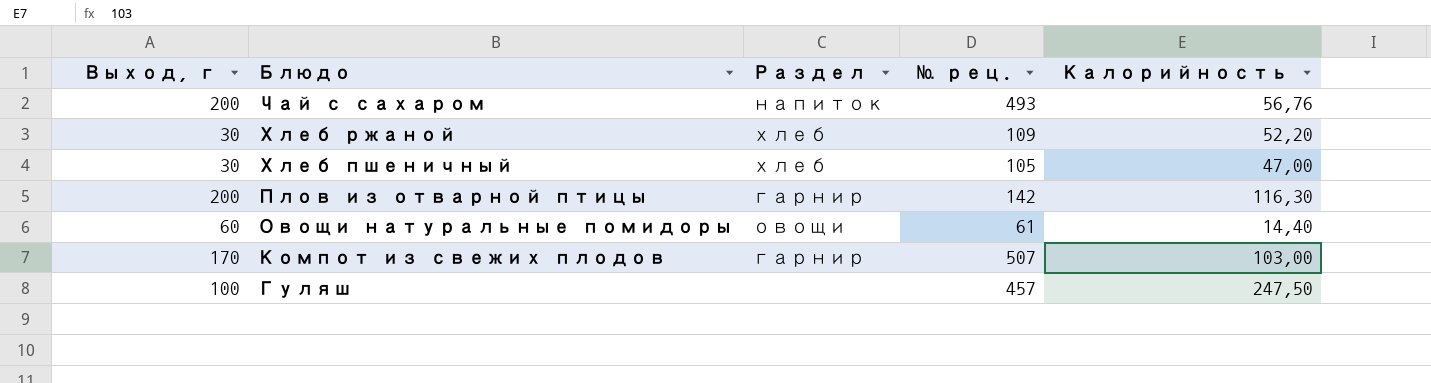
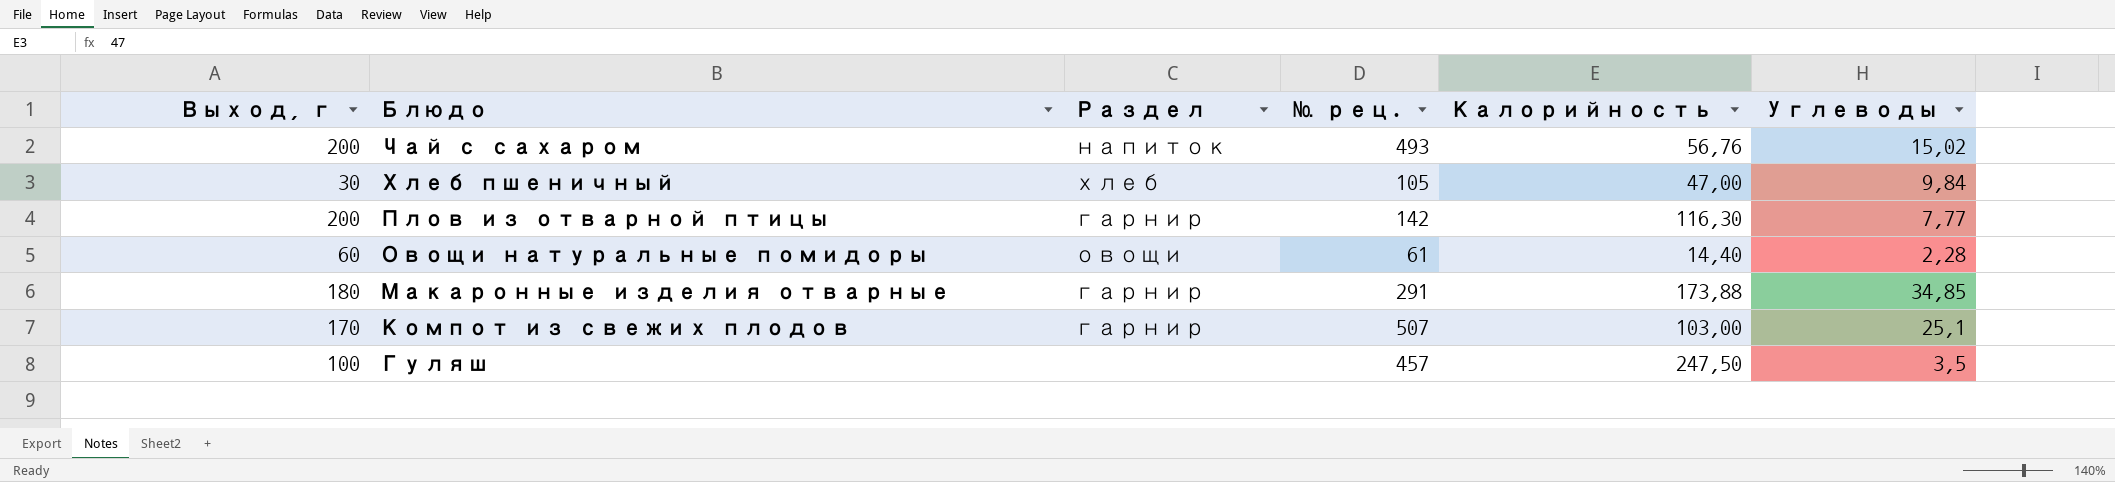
column Углеводы | position: none -> 6
row Хлеб ржаной: 30 | хлеб | 109 | 52,20 -> none
row Макаронные изделия отварные: none -> 180 | гарнир | 291 | 173,88 | 34,85

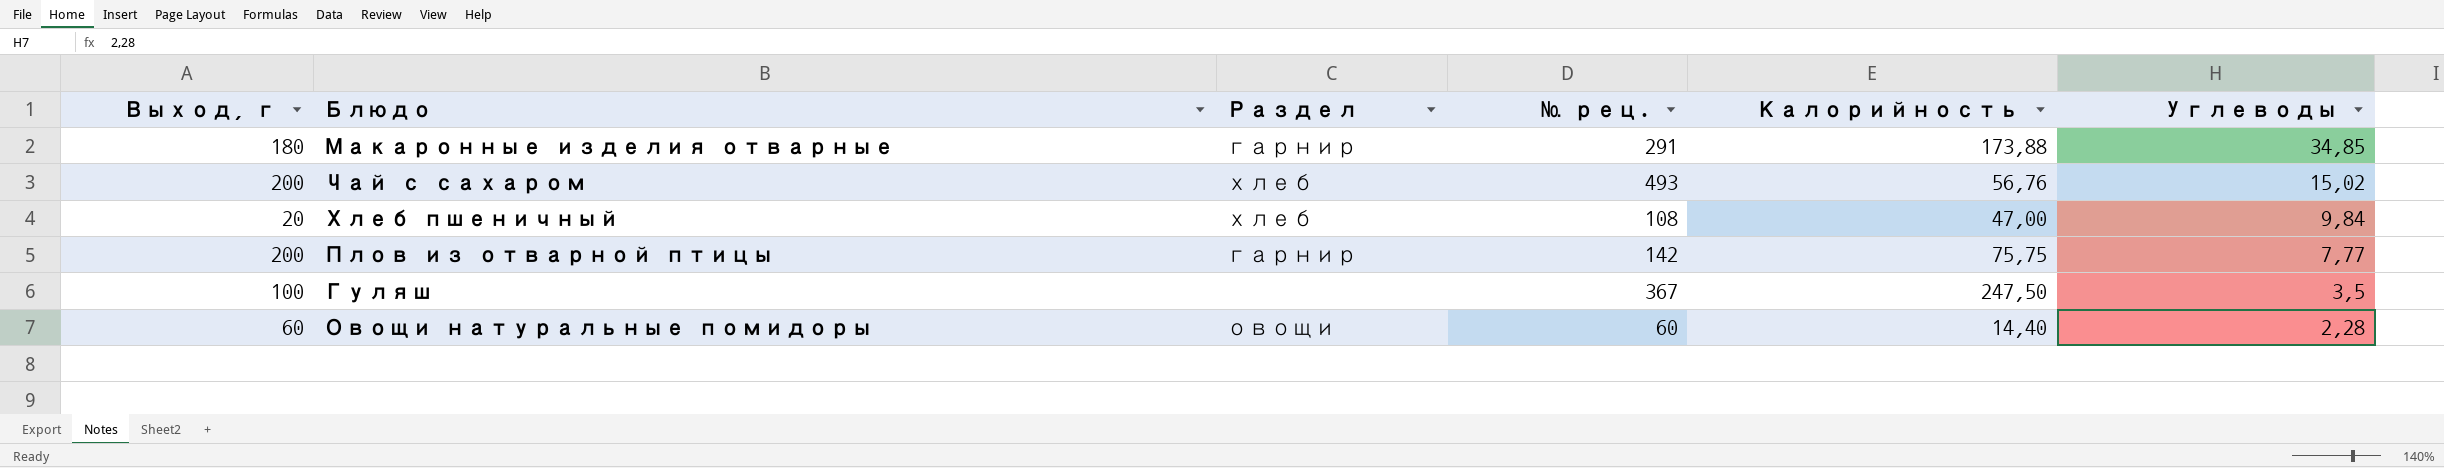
row order: Блюдо descending -> Углеводы descending
row Компот из свежих плодов: 170 | гарнир | 507 | 103,00 | 25,1 -> none
Чай с сахаром | Раздел: напиток -> хлеб
Хлеб пшеничный | Выход, г: 30 -> 20
Хлеб пшеничный | № рец.: 105 -> 108
Плов из отварной птицы | Калорийность: 116,30 -> 75,75
Гуляш | № рец.: 457 -> 367
Овощи натуральные помидоры | № рец.: 61 -> 60

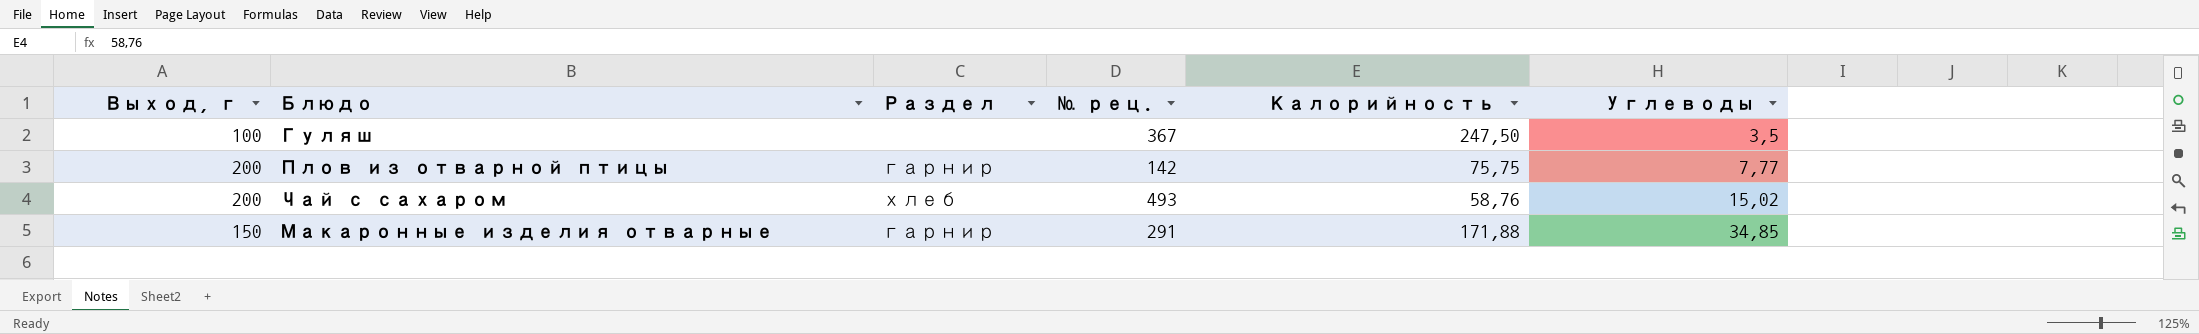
row order: Углеводы descending -> Углеводы ascending
row Хлеб пшеничный: 20 | хлеб | 108 | 47,00 | 9,84 -> none
row Овощи натуральные помидоры: 60 | овощи | 60 | 14,40 | 2,28 -> none
Чай с сахаром | Калорийность: 56,76 -> 58,76
Макаронные изделия отварные | Выход, г: 180 -> 150
Макаронные изделия отварные | Калорийность: 173,88 -> 171,88

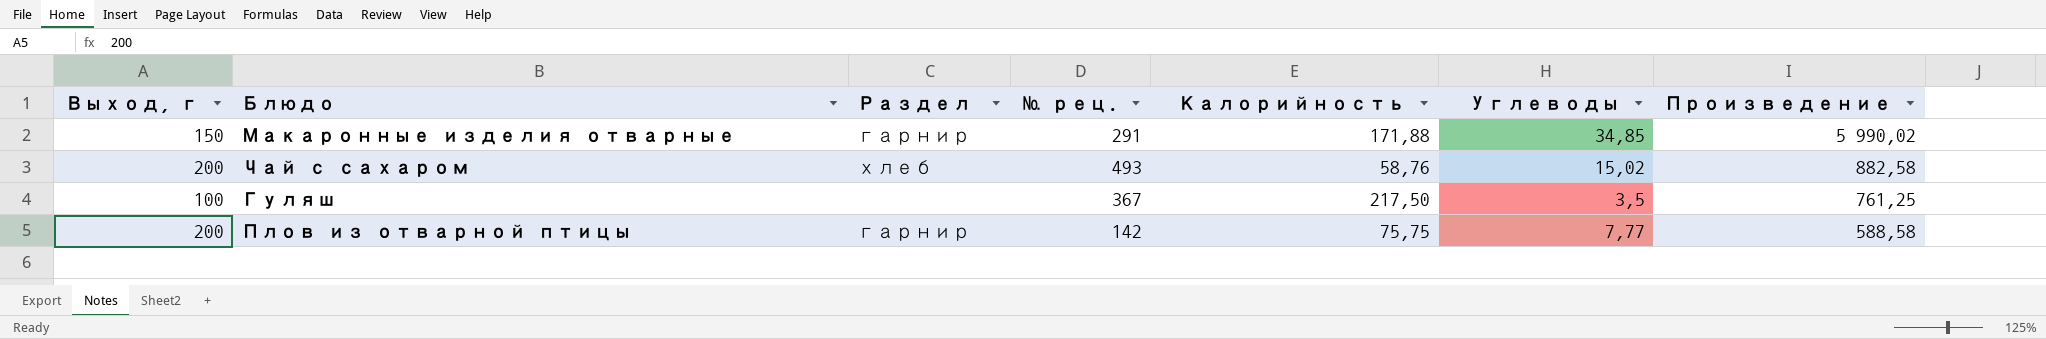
row order: Углеводы ascending -> Произведение descending
column Произведение | formula: none -> [Калорийность] * [Углеводы]
Гуляш | Калорийность: 247,50 -> 217,50

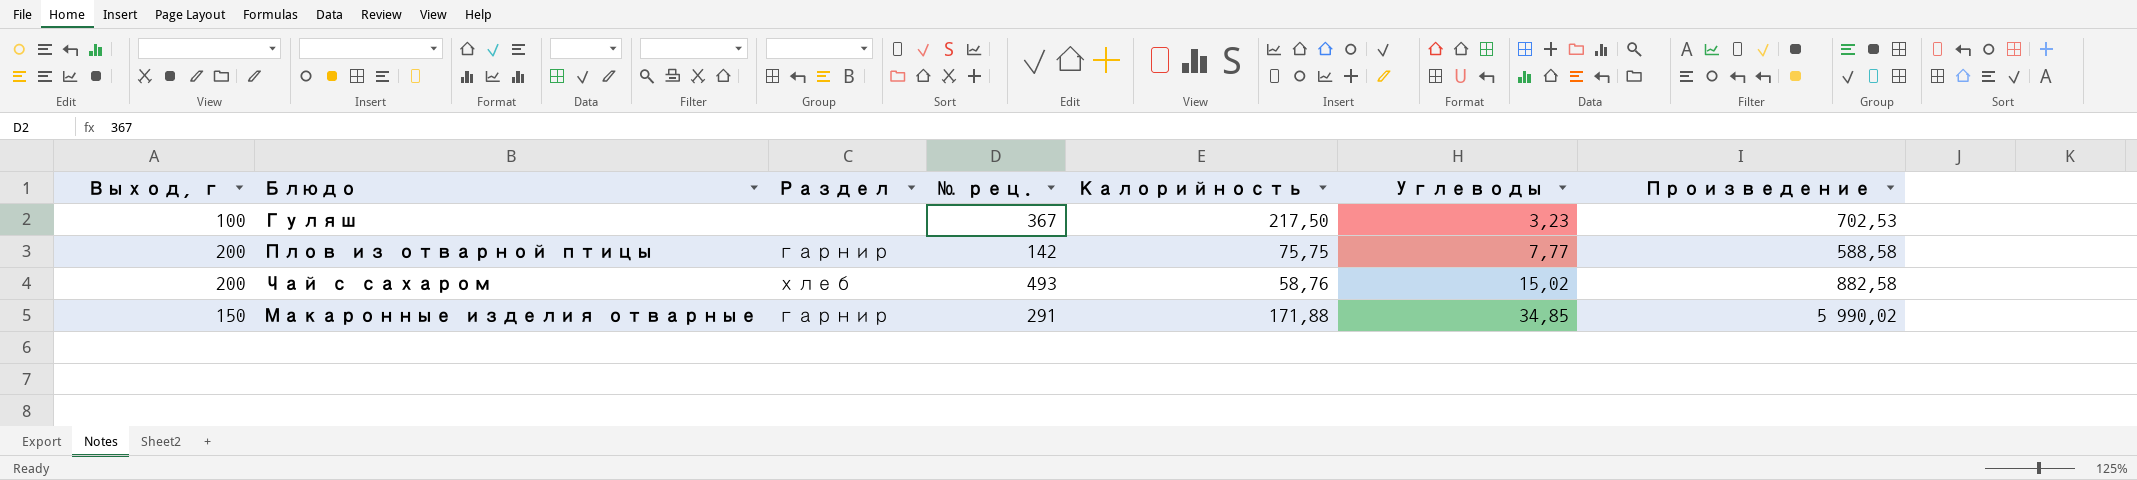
row order: Произведение descending -> Углеводы ascending
Гуляш | Углеводы: 3,5 -> 3,23
Гуляш | Произведение: 761,25 -> 702,53

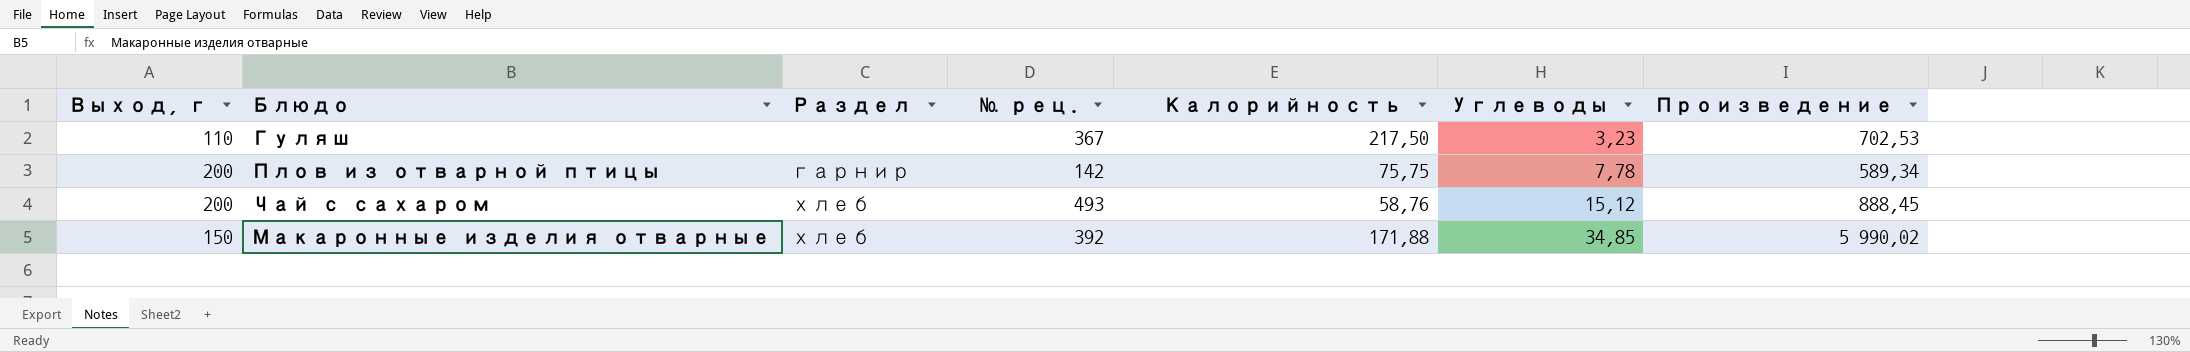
Гуляш | Выход, г: 100 -> 110
Плов из отварной птицы | Углеводы: 7,77 -> 7,78
Плов из отварной птицы | Произведение: 588,58 -> 589,34
Чай с сахаром | Углеводы: 15,02 -> 15,12
Чай с сахаром | Произведение: 882,58 -> 888,45
Макаронные изделия отварные | Раздел: гарнир -> хлеб
Макаронные изделия отварные | № рец.: 291 -> 392

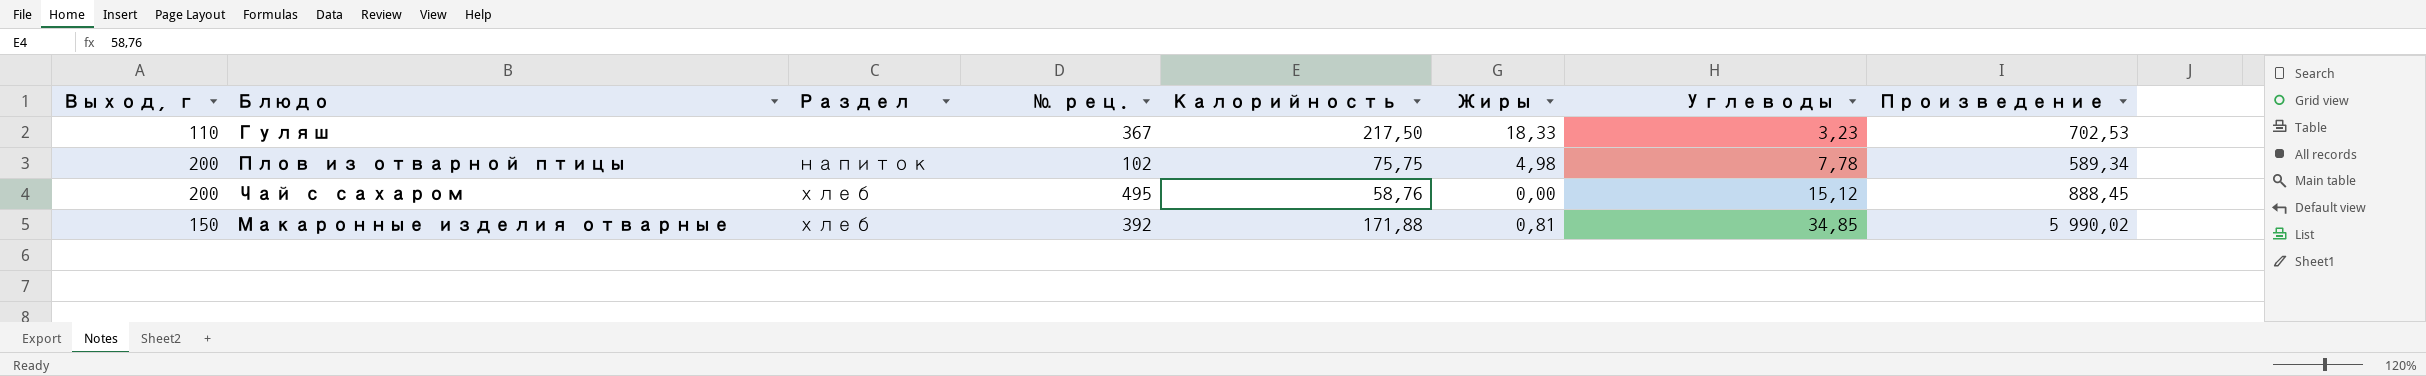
column Жиры | position: none -> 6
Плов из отварной птицы | Раздел: гарнир -> напиток
Плов из отварной птицы | № рец.: 142 -> 102
Чай с сахаром | № рец.: 493 -> 495

